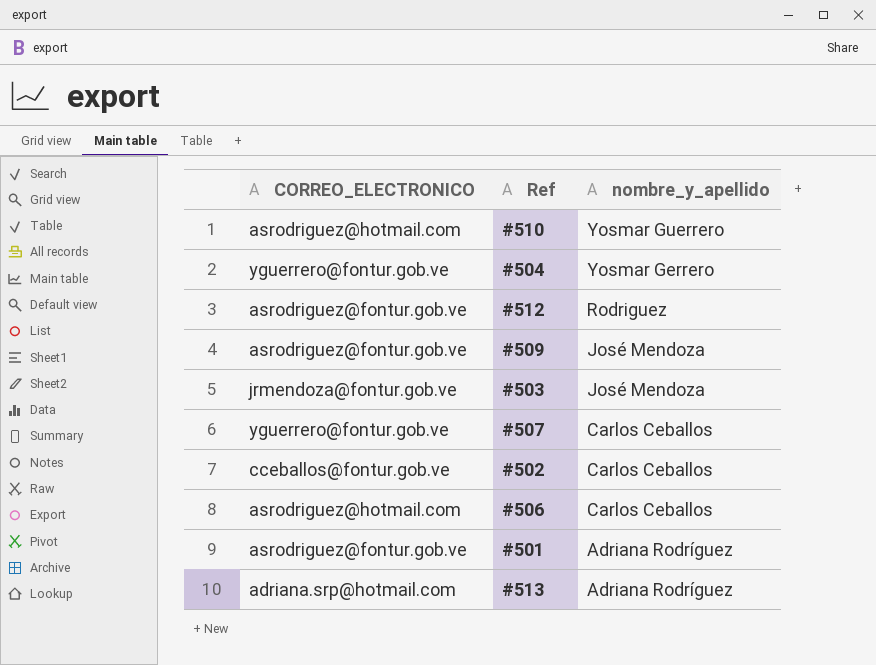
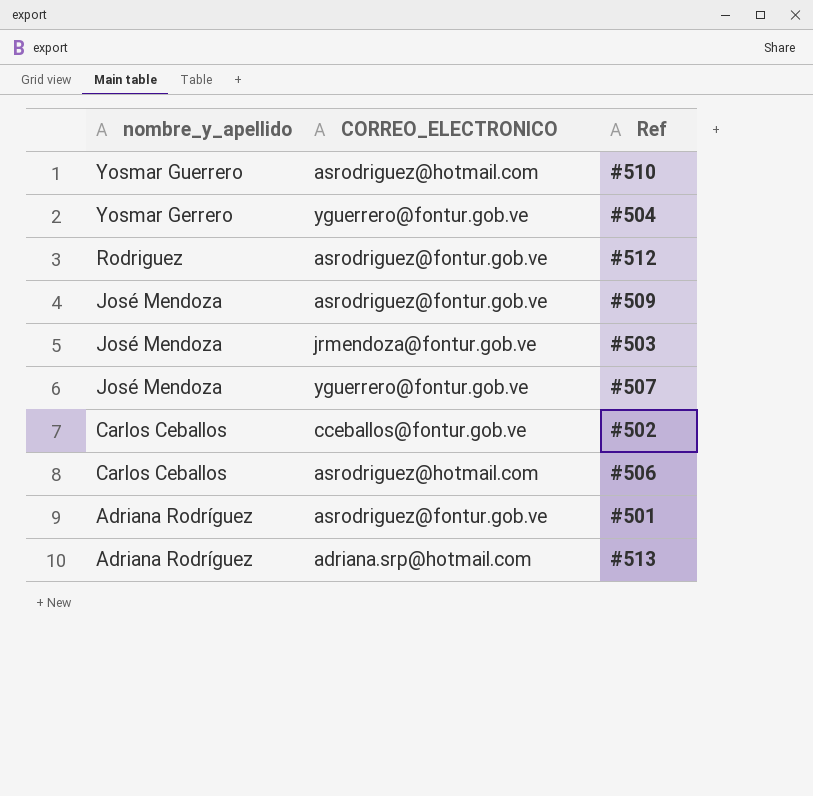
column nombre_y_apellido | position: 3 -> 1
#507 | nombre_y_apellido: Carlos Ceballos -> José Mendoza

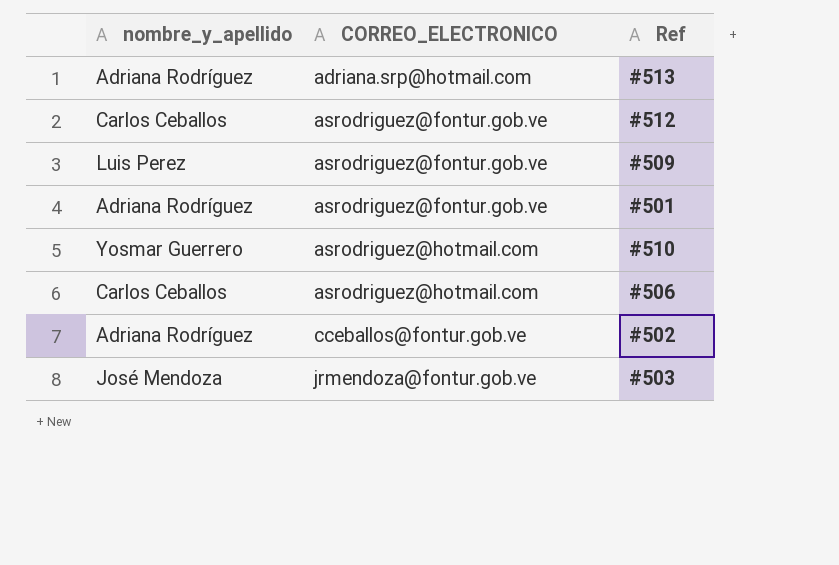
row order: nombre_y_apellido descending -> CORREO_ELECTRONICO ascending
row #504: Yosmar Gerrero | yguerrero@fontur.gob.ve -> none
row #507: José Mendoza | yguerrero@fontur.gob.ve -> none
#512 | nombre_y_apellido: Rodriguez -> Carlos Ceballos
#509 | nombre_y_apellido: José Mendoza -> Luis Perez
#502 | nombre_y_apellido: Carlos Ceballos -> Adriana Rodríguez

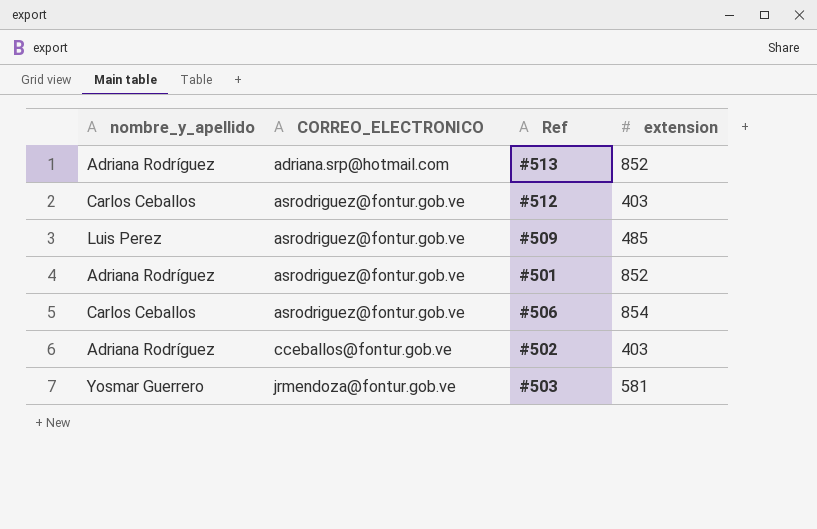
column extension | position: none -> 4
row #510: Yosmar Guerrero | asrodriguez@hotmail.com -> none
#506 | CORREO_ELECTRONICO: asrodriguez@hotmail.com -> asrodriguez@fontur.gob.ve
#503 | nombre_y_apellido: José Mendoza -> Yosmar Guerrero

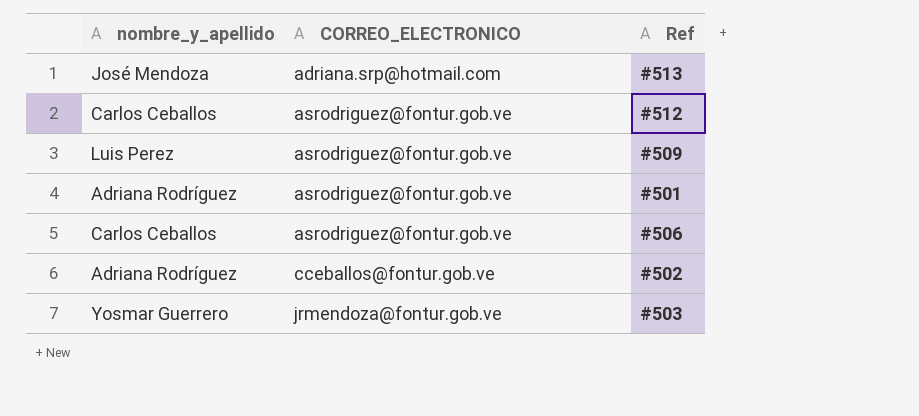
column extension | position: 4 -> none
#513 | nombre_y_apellido: Adriana Rodríguez -> José Mendoza

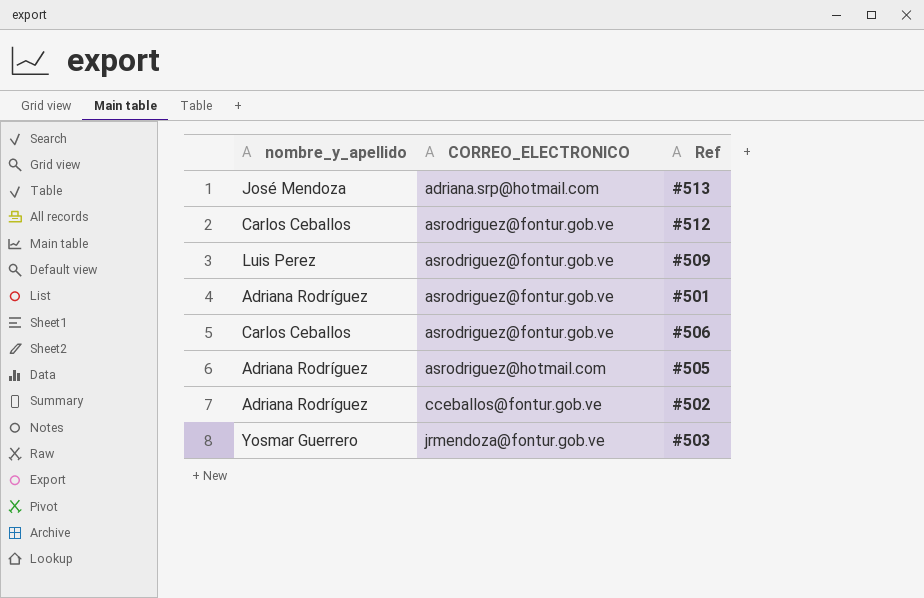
row #505: none -> Adriana Rodríguez | asrodriguez@hotmail.com

